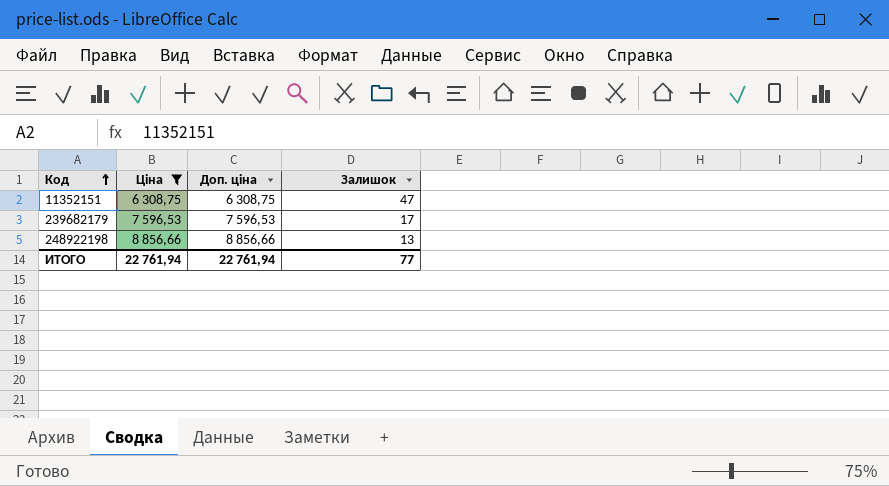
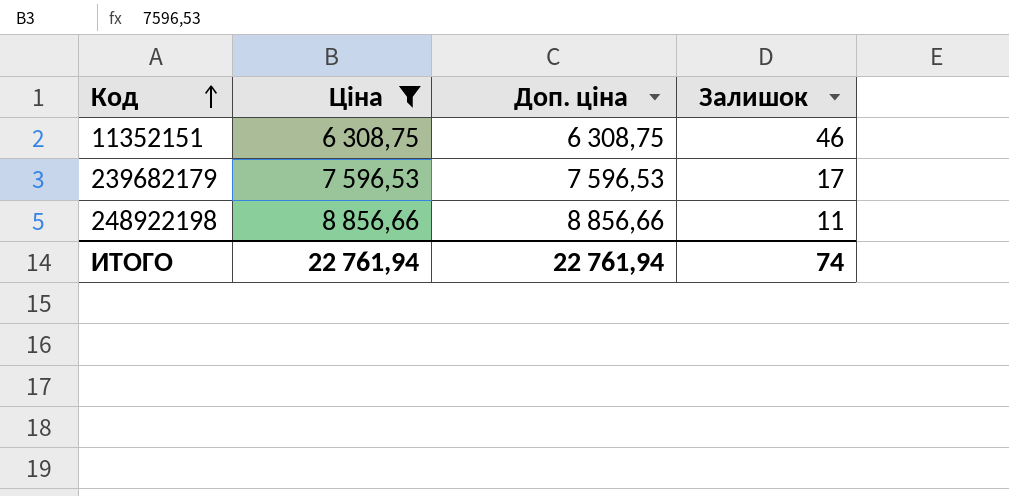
11352151 | Залишок: 47 -> 46
248922198 | Залишок: 13 -> 11
ИТОГО | Залишок: 77 -> 74

